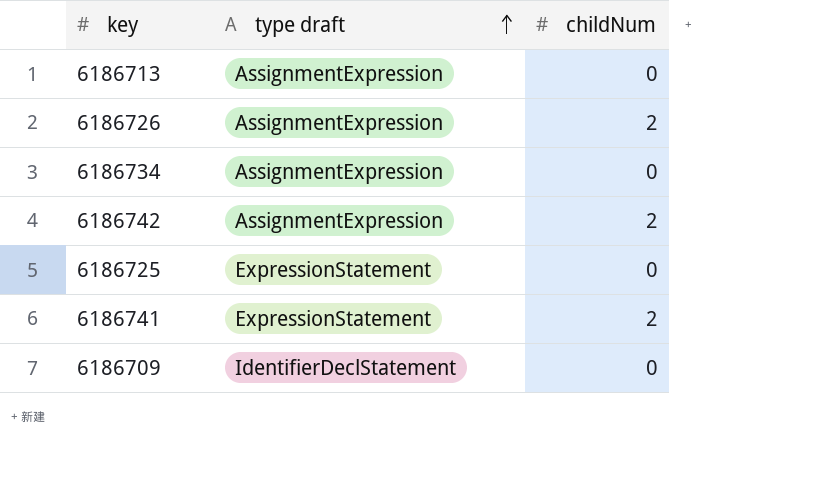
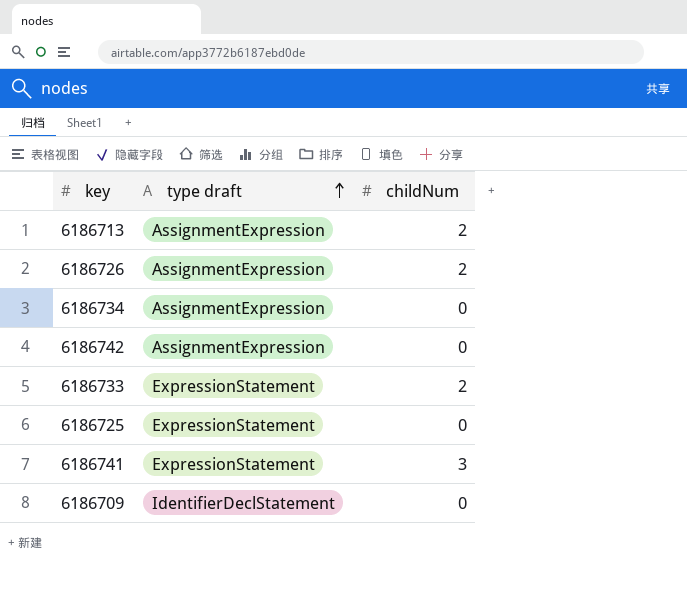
6186713 | childNum: 0 -> 2
6186742 | childNum: 2 -> 0
row 6186733: none -> ExpressionStatement | 2
6186741 | childNum: 2 -> 3

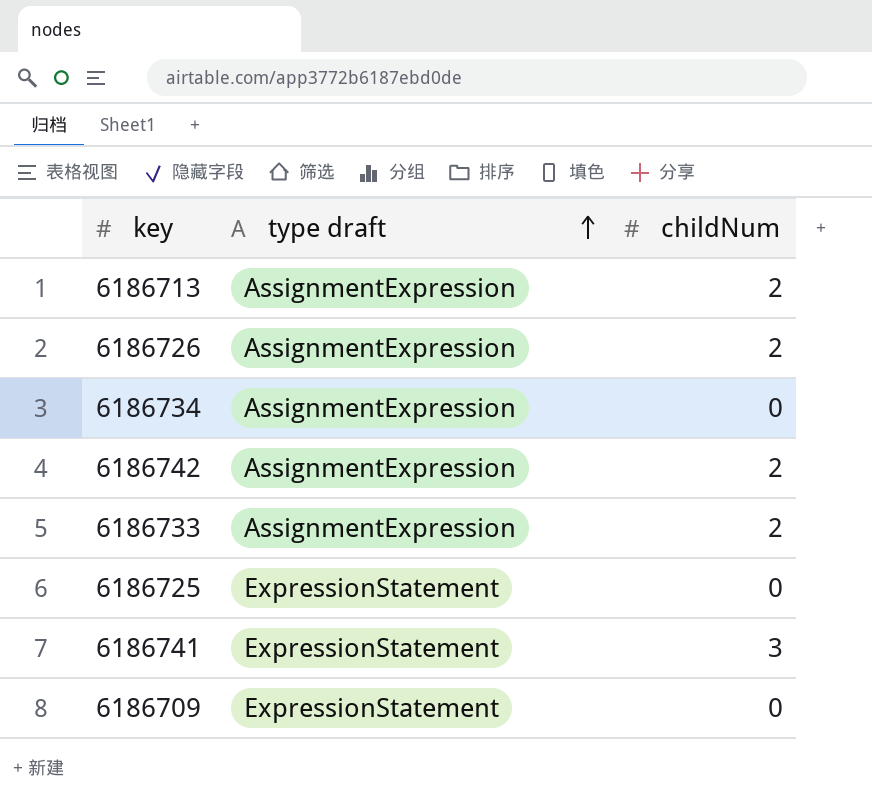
6186742 | childNum: 0 -> 2
6186733 | type draft: ExpressionStatement -> AssignmentExpression
6186709 | type draft: IdentifierDeclStatement -> ExpressionStatement

